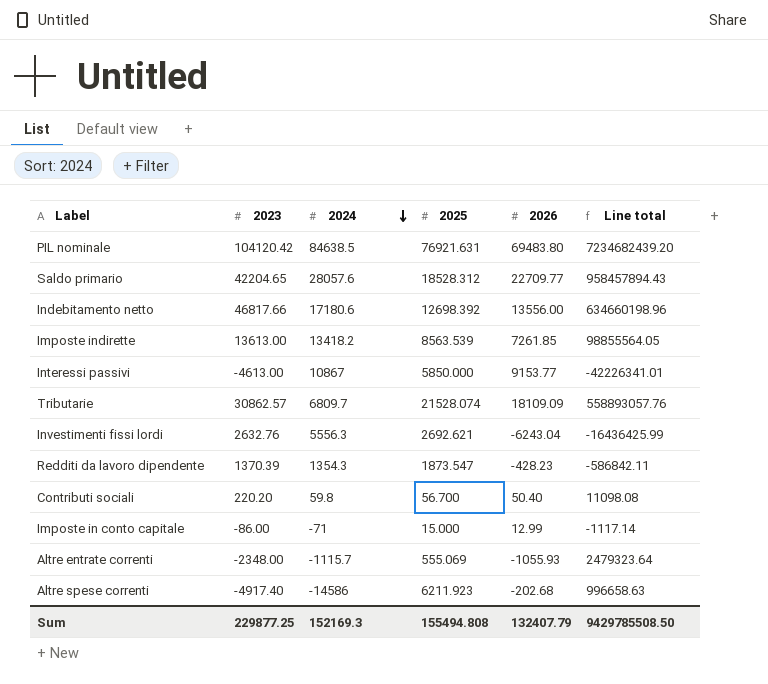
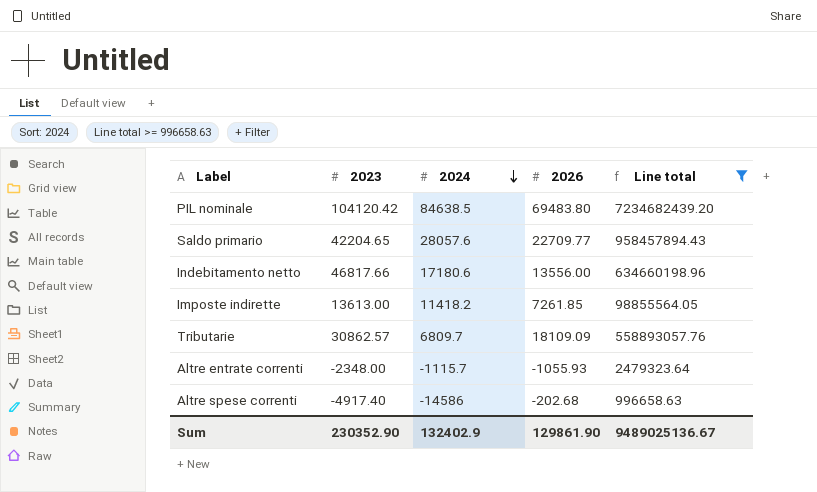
filter: none -> Line total >= 996658.63
column 2025 | position: 4 -> none
Imposte indirette | 2024: 13418.2 -> 11418.2
Sum | 2023: 229877.25 -> 230352.90
Sum | 2024: 152169.3 -> 132402.9
Sum | 2026: 132407.79 -> 129861.90
Sum | Line total: 9429785508.50 -> 9489025136.67

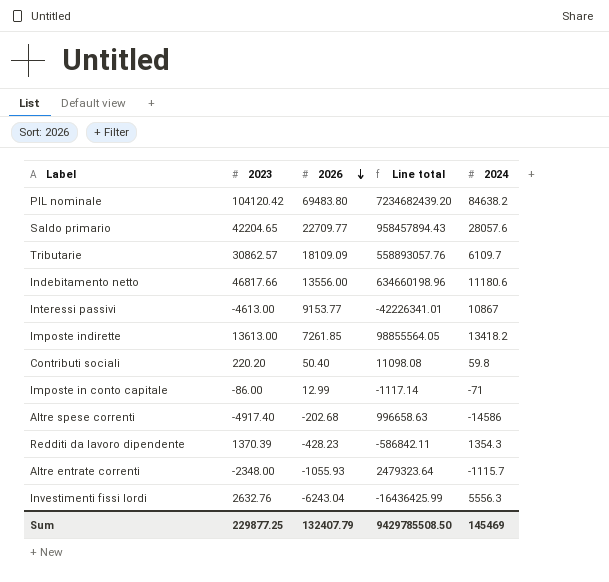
filter: Line total >= 996658.63 -> none
row order: 2024 descending -> 2026 descending
column 2024 | position: 3 -> 5
PIL nominale | 2024: 84638.5 -> 84638.2
Tributarie | 2024: 6809.7 -> 6109.7
Indebitamento netto | 2024: 17180.6 -> 11180.6
Imposte indirette | 2024: 11418.2 -> 13418.2
Sum | 2023: 230352.90 -> 229877.25
Sum | 2026: 129861.90 -> 132407.79
Sum | Line total: 9489025136.67 -> 9429785508.50
Sum | 2024: 132402.9 -> 145469

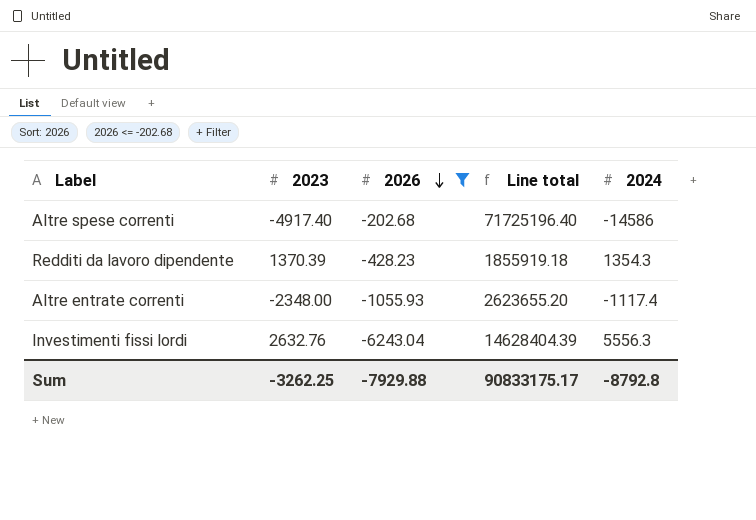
filter: none -> 2026 <= -202.68
column Line total | formula: [2023] * [2026] -> [2023] * [2024]
Altre entrate correnti | 2024: -1115.7 -> -1117.4
Sum | 2023: 229877.25 -> -3262.25
Sum | 2026: 132407.79 -> -7929.88
Sum | Line total: 9429785508.50 -> 90833175.17
Sum | 2024: 145469 -> -8792.8

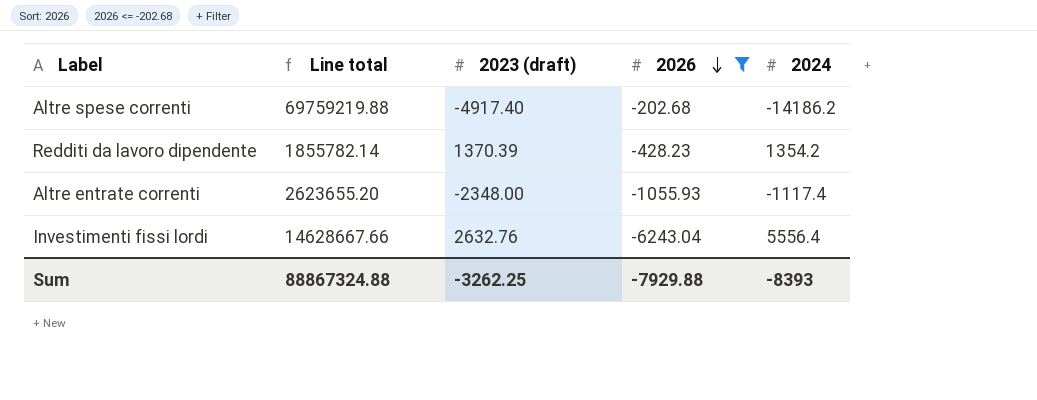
column Line total | position: 4 -> 2
column name: 2023 -> 2023 (draft)
Altre spese correnti | Line total: 71725196.40 -> 69759219.88
Altre spese correnti | 2024: -14586 -> -14186.2
Redditi da lavoro dipendente | Line total: 1855919.18 -> 1855782.14
Redditi da lavoro dipendente | 2024: 1354.3 -> 1354.2
Investimenti fissi lordi | Line total: 14628404.39 -> 14628667.66
Investimenti fissi lordi | 2024: 5556.3 -> 5556.4
Sum | Line total: 90833175.17 -> 88867324.88
Sum | 2024: -8792.8 -> -8393

